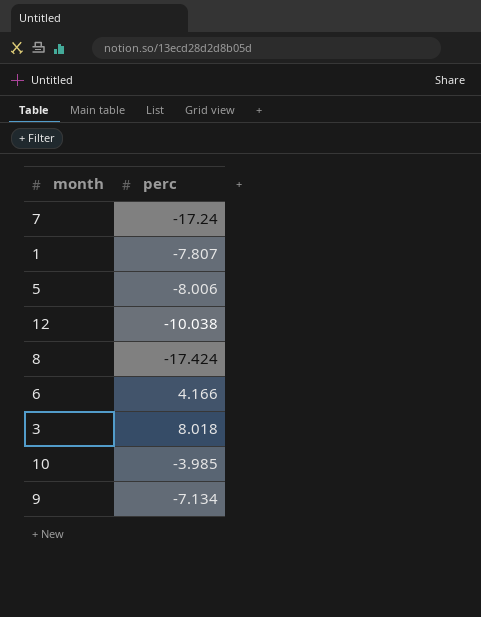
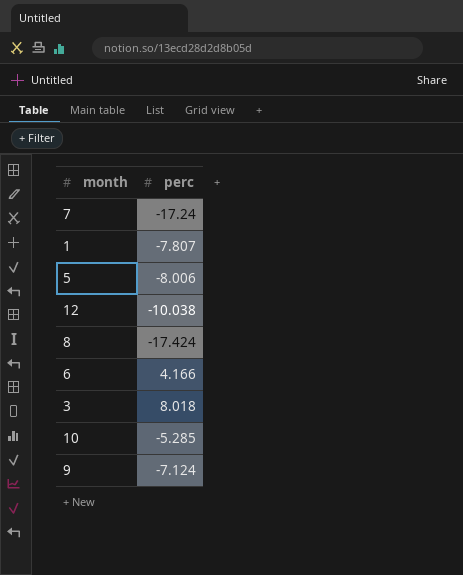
10 | perc: -3.985 -> -5.285
9 | perc: -7.134 -> -7.124

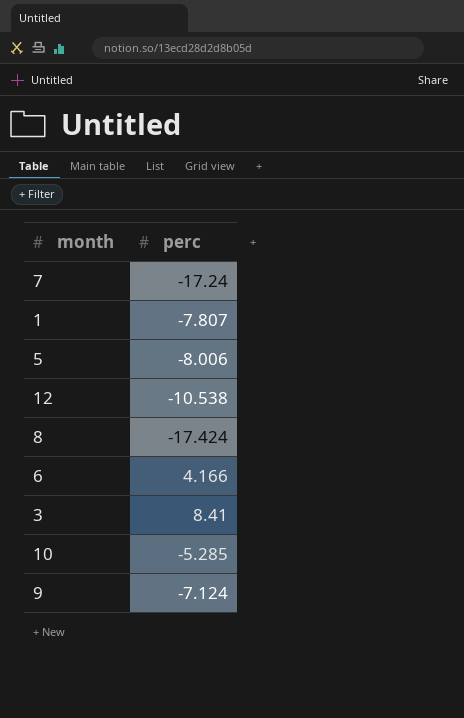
12 | perc: -10.038 -> -10.538
3 | perc: 8.018 -> 8.41

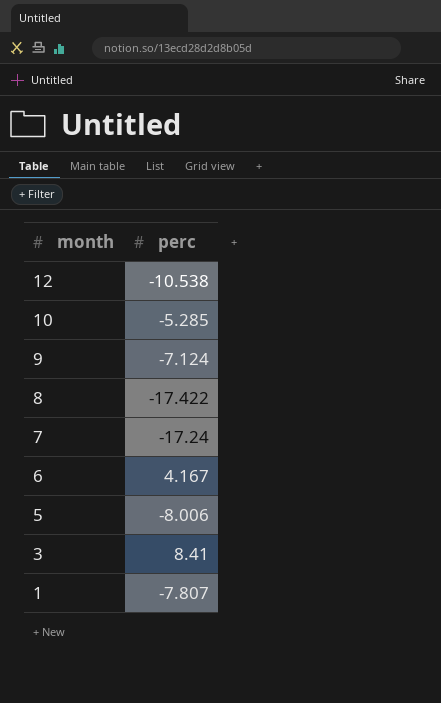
row order: none -> month descending
8 | perc: -17.424 -> -17.422
6 | perc: 4.166 -> 4.167

